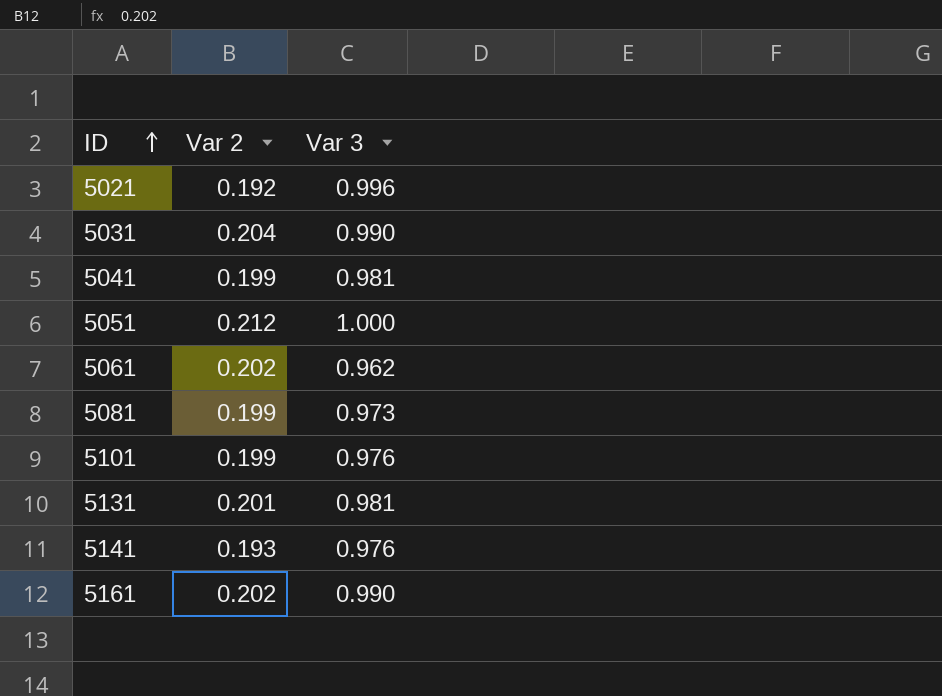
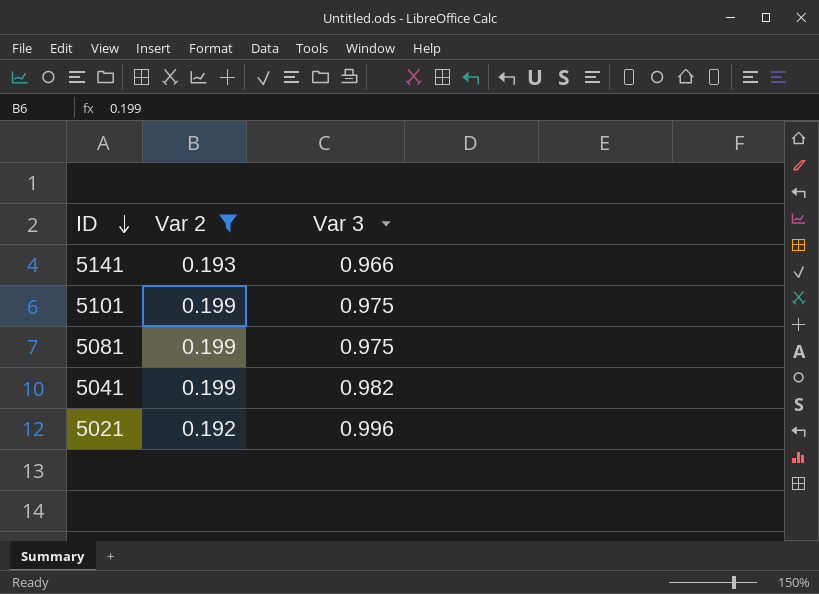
filter: none -> Var 2 <= 0.199
row order: ID ascending -> ID descending
5141 | Var 3: 0.976 -> 0.966
5101 | Var 3: 0.976 -> 0.975
5081 | Var 3: 0.973 -> 0.975
5041 | Var 3: 0.981 -> 0.982

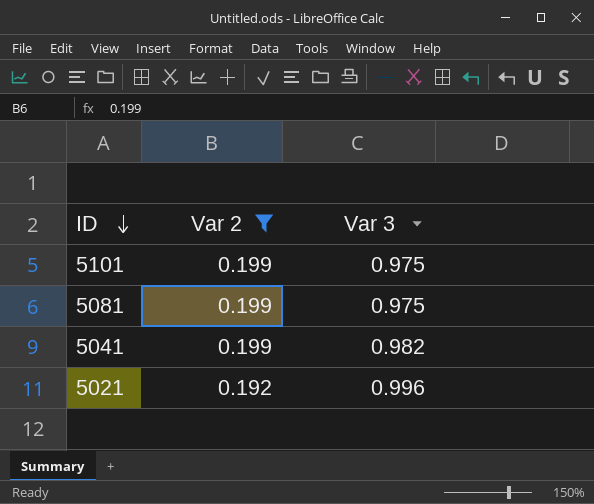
row 5141: 0.193 | 0.966 -> none

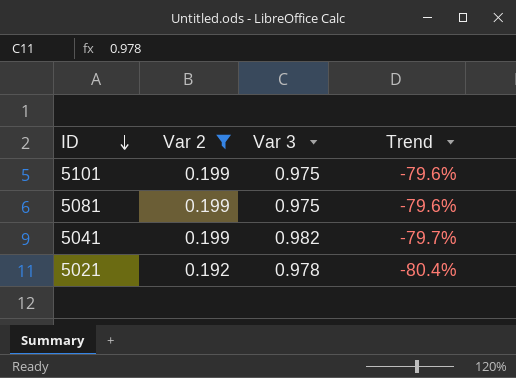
column Trend | formula: none -> ([Var 2] - [Var 3]) / [Var 3]
5021 | Var 3: 0.996 -> 0.978

